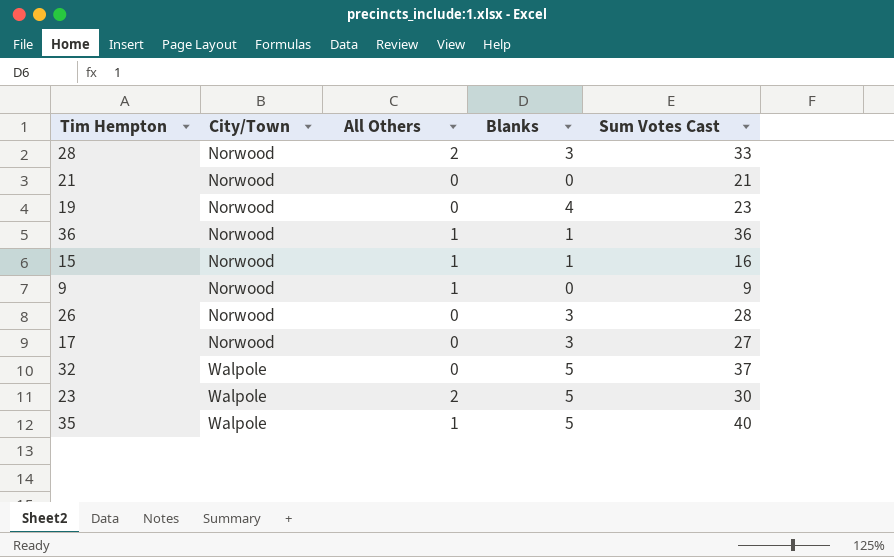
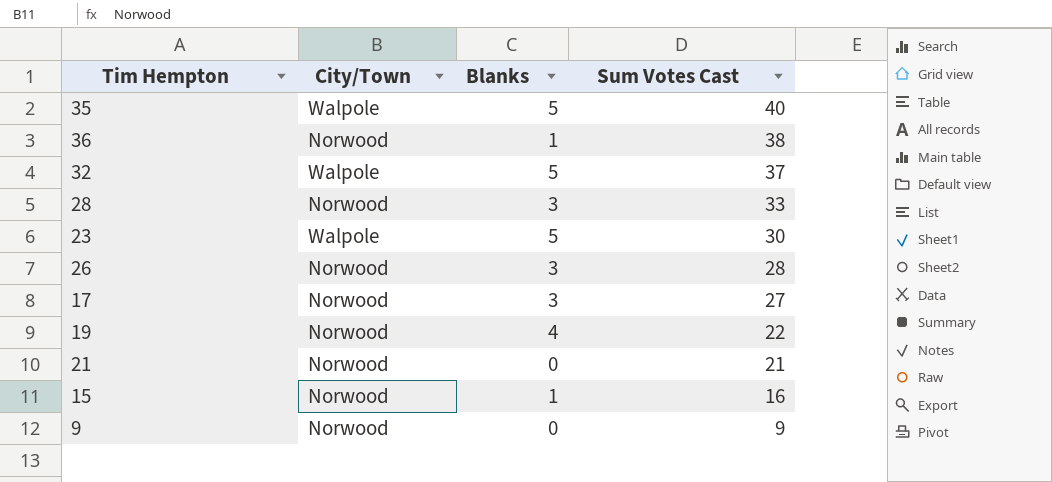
row order: City/Town ascending -> Sum Votes Cast descending
column All Others | position: 3 -> none
36 | Sum Votes Cast: 36 -> 38
19 | Sum Votes Cast: 23 -> 22

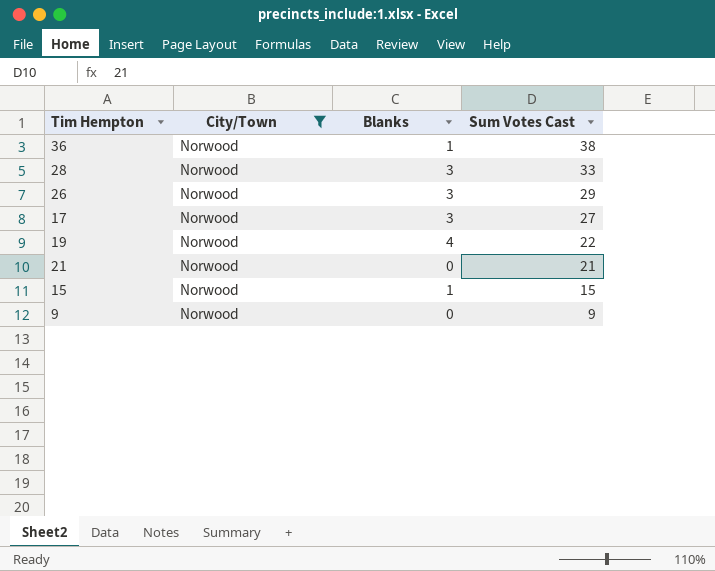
filter: none -> City/Town = Norwood
26 | Sum Votes Cast: 28 -> 29
15 | Sum Votes Cast: 16 -> 15

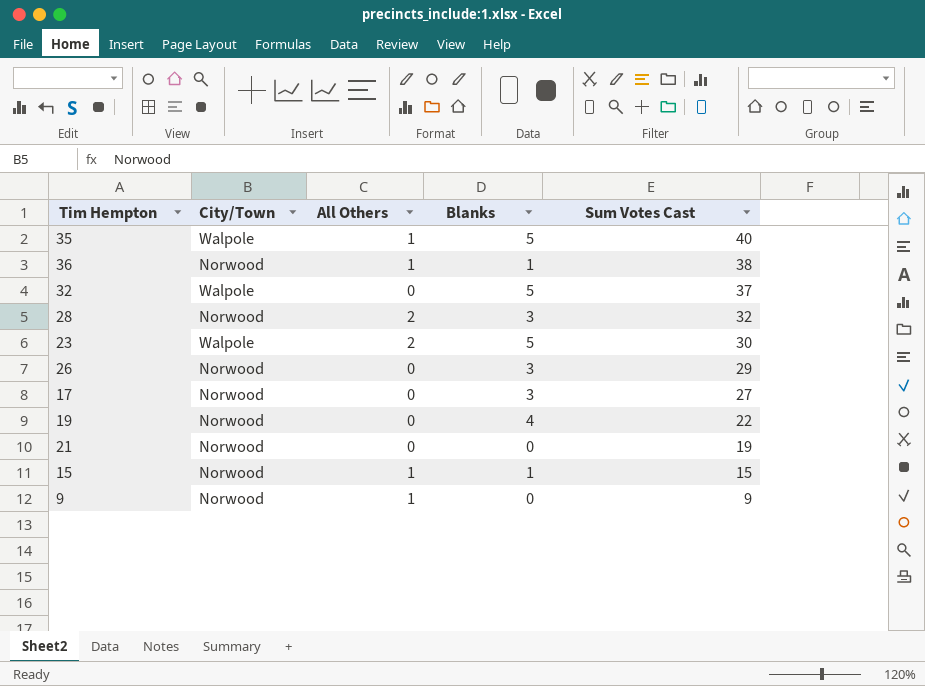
filter: City/Town = Norwood -> none
column All Others | position: none -> 3
28 | Sum Votes Cast: 33 -> 32
21 | Sum Votes Cast: 21 -> 19

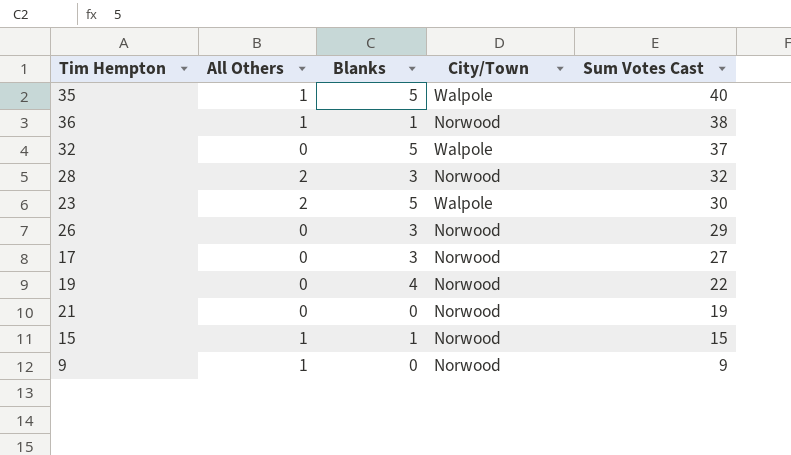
column City/Town | position: 2 -> 4

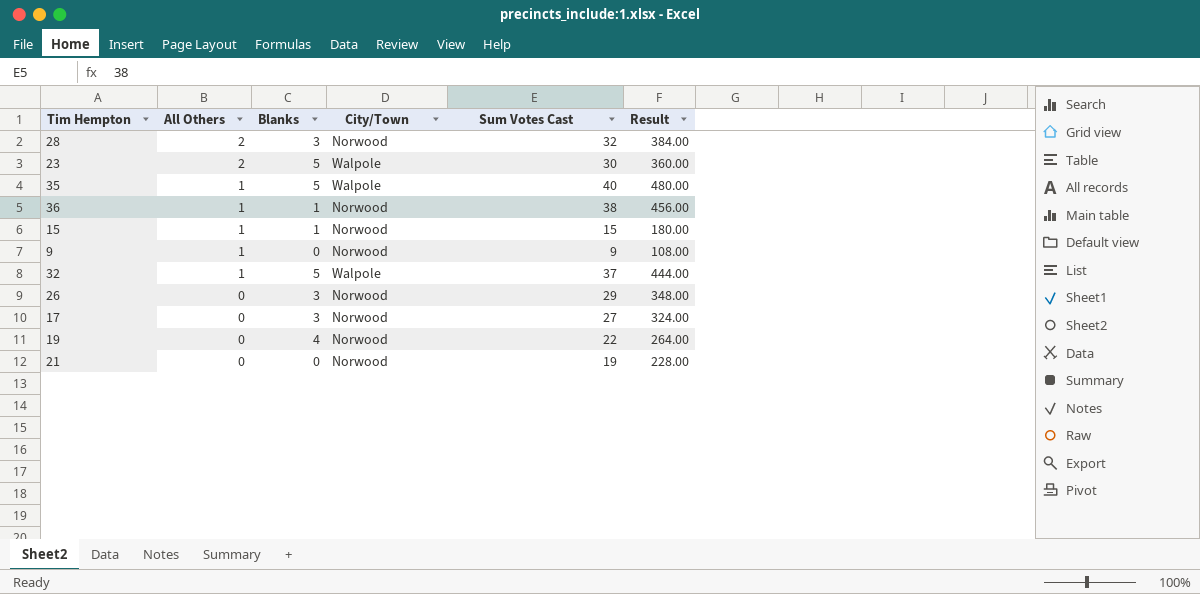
row order: Sum Votes Cast descending -> All Others descending
column Result | formula: none -> [Sum Votes Cast] * 12
32 | All Others: 0 -> 1

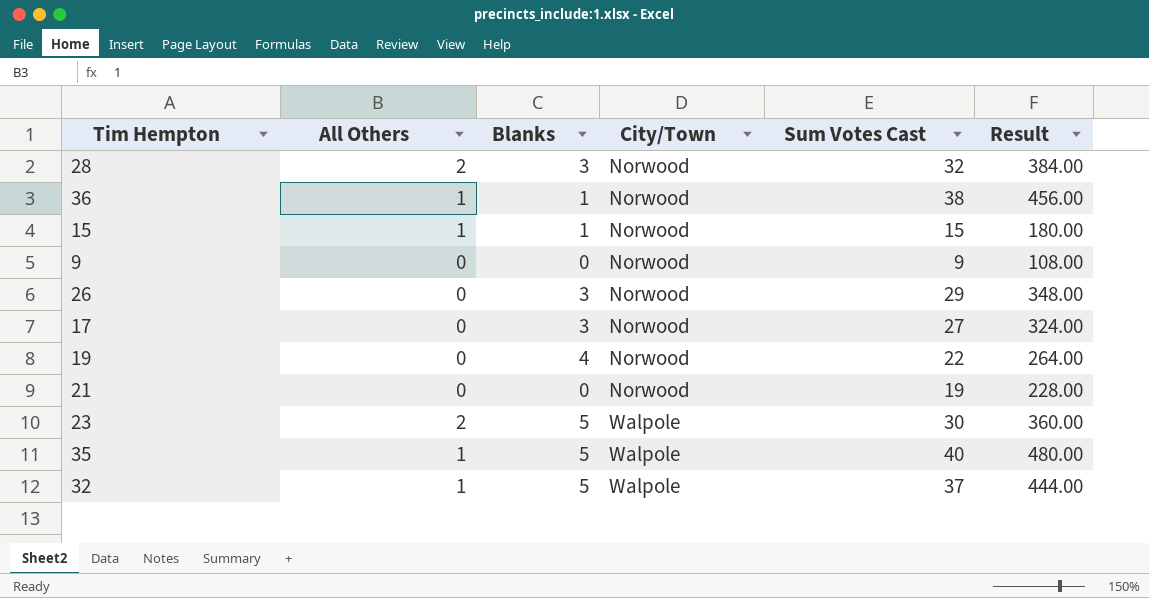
row order: All Others descending -> City/Town ascending
9 | All Others: 1 -> 0

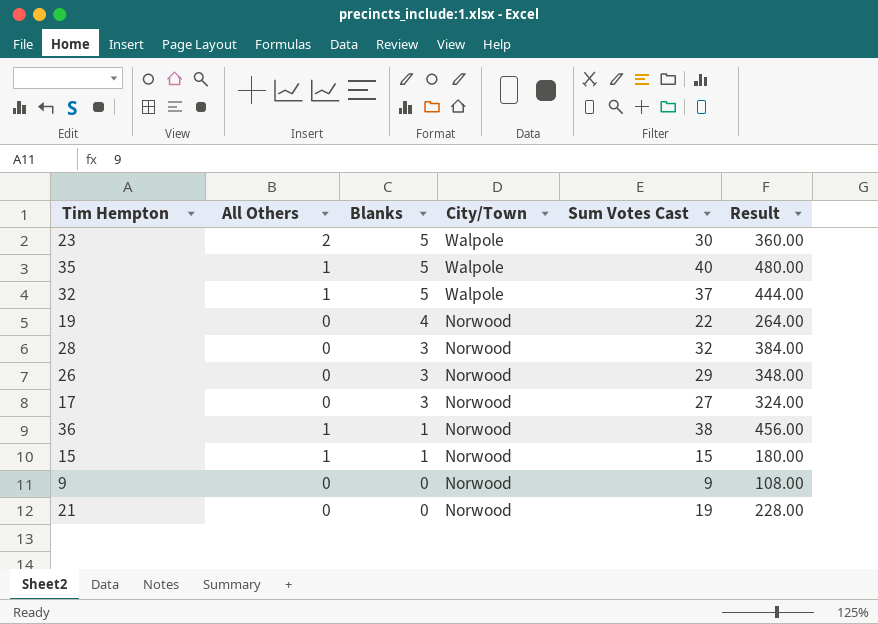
row order: City/Town ascending -> Blanks descending
28 | All Others: 2 -> 0

